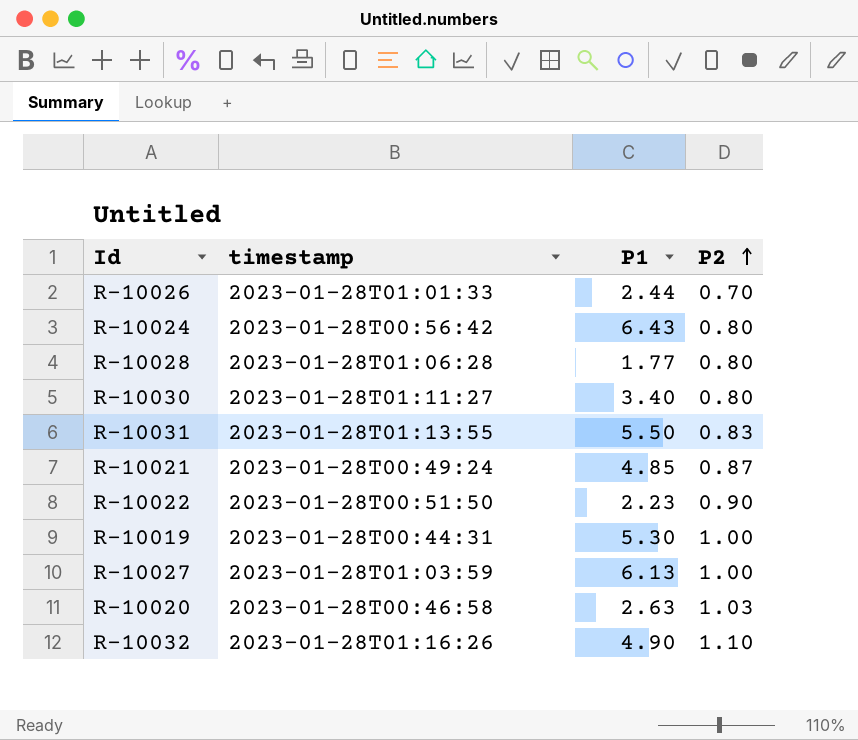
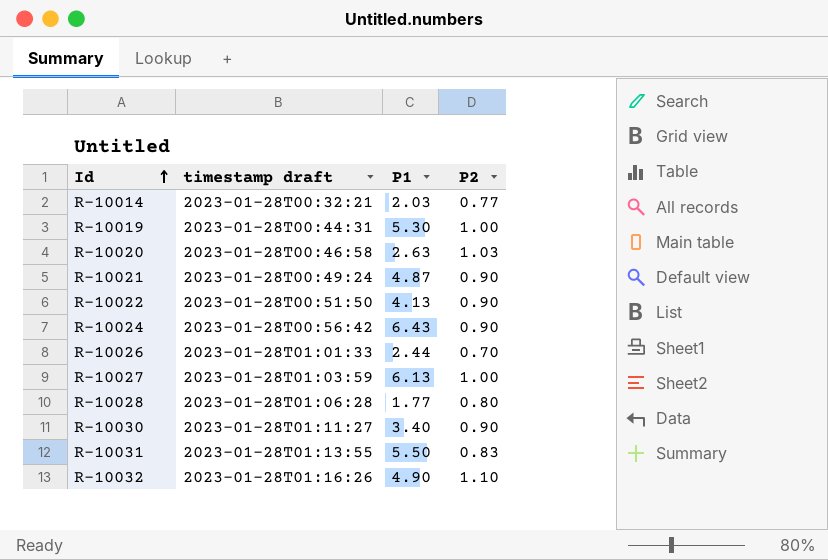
row order: P2 ascending -> Id ascending
column name: timestamp -> timestamp draft
row R-10014: none -> 2023-01-28T00:32:21 | 2.03 | 0.77
R-10021 | P1: 4.85 -> 4.87
R-10021 | P2: 0.87 -> 0.90
R-10022 | P1: 2.23 -> 4.13
R-10024 | P2: 0.80 -> 0.90
R-10030 | P2: 0.80 -> 0.90

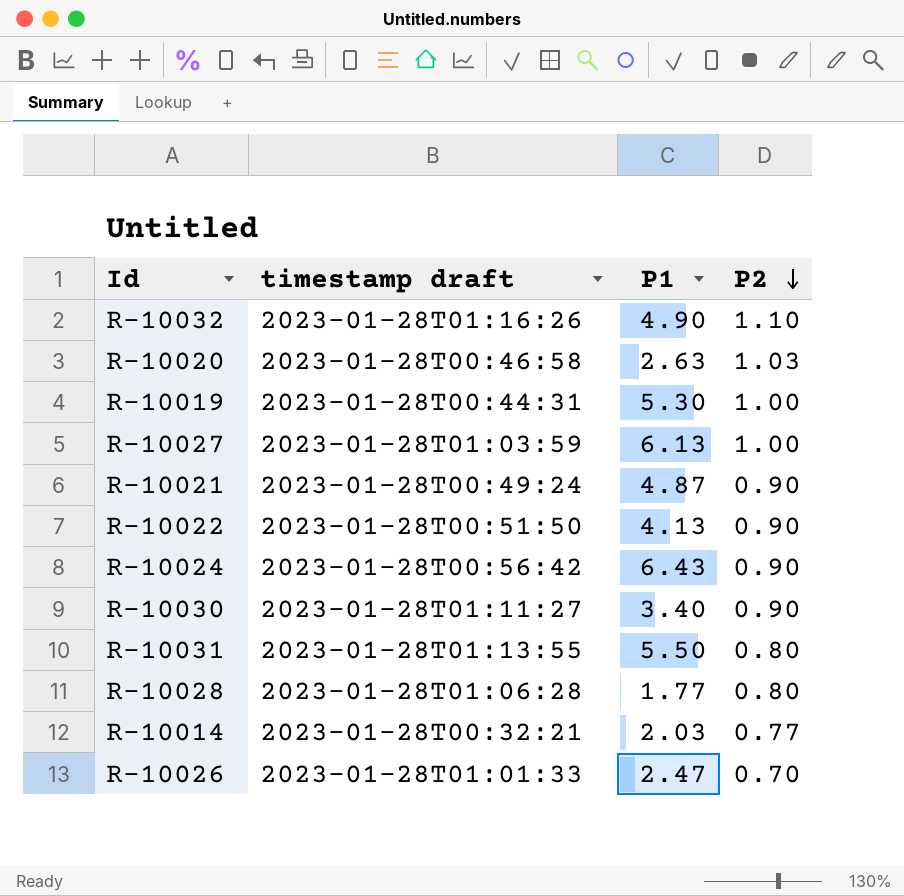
row order: Id ascending -> P2 descending
R-10031 | P2: 0.83 -> 0.80
R-10026 | P1: 2.44 -> 2.47

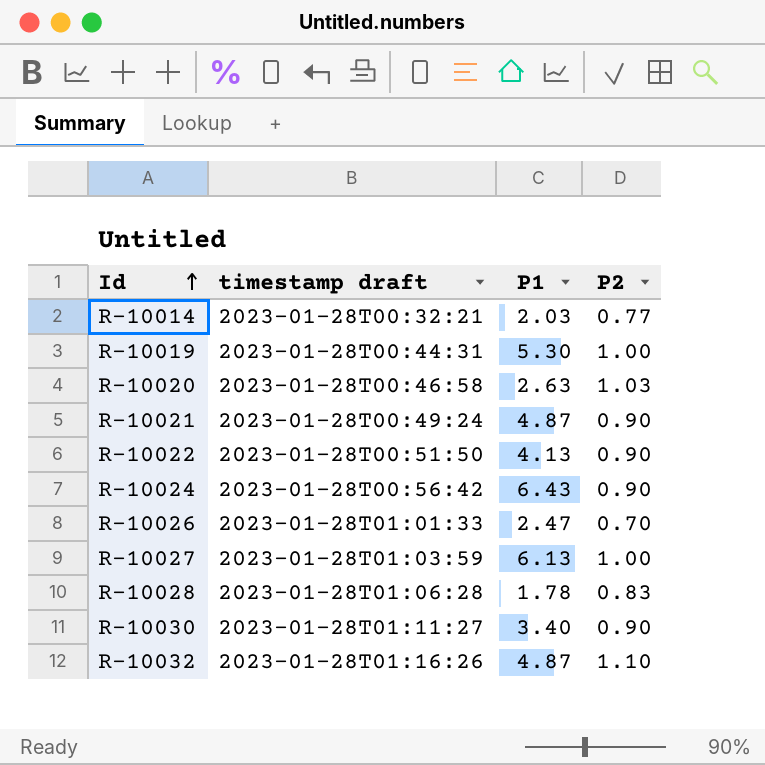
row order: P2 descending -> Id ascending
row R-10031: 2023-01-28T01:13:55 | 5.50 | 0.80 -> none
R-10028 | P1: 1.77 -> 1.78
R-10028 | P2: 0.80 -> 0.83
R-10032 | P1: 4.90 -> 4.87

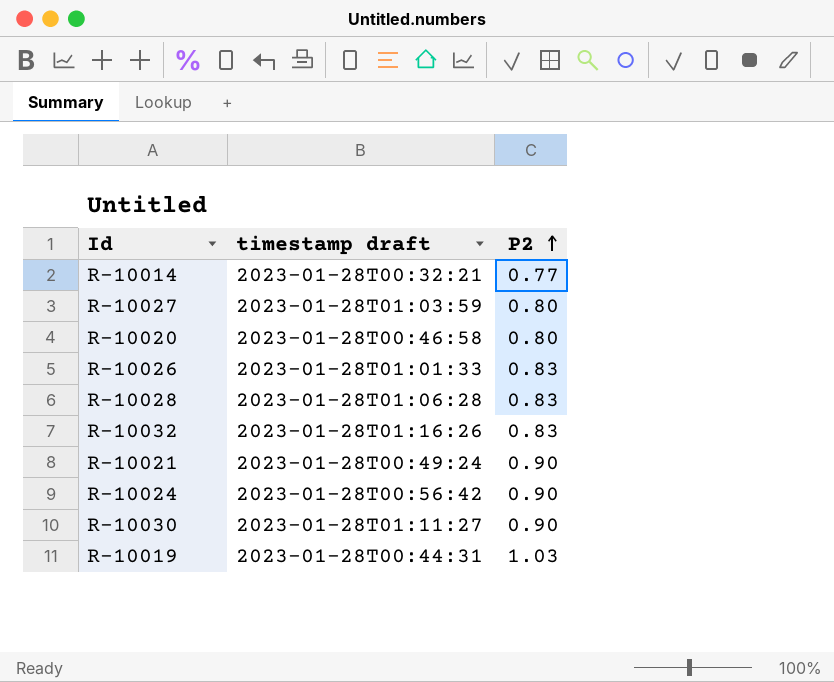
row order: Id ascending -> P2 ascending
column P1 | position: 3 -> none
row R-10022: 2023-01-28T00:51:50 | 4.13 | 0.90 -> none
R-10027 | P2: 1.00 -> 0.80
R-10020 | P2: 1.03 -> 0.80
R-10026 | P2: 0.70 -> 0.83
R-10032 | P2: 1.10 -> 0.83
R-10019 | P2: 1.00 -> 1.03

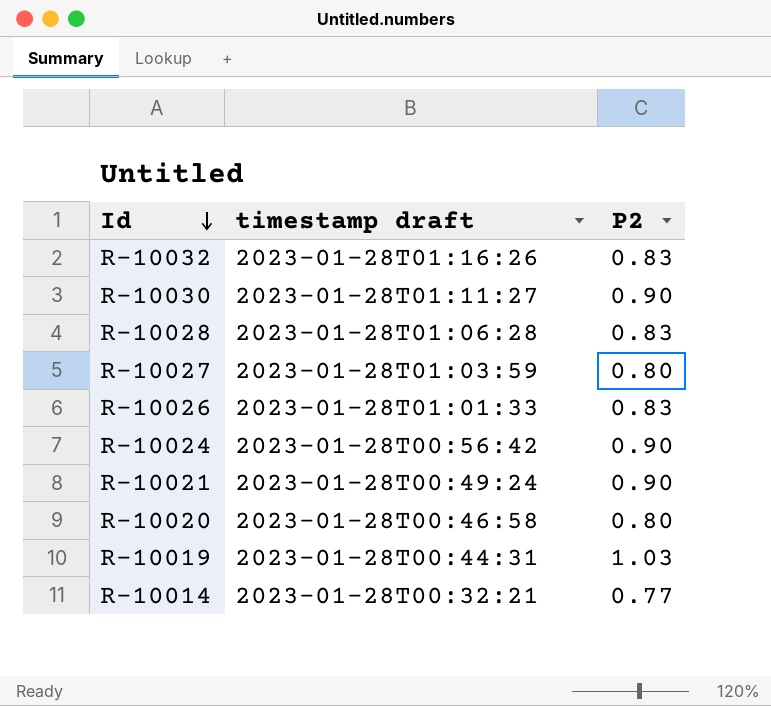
row order: P2 ascending -> Id descending

